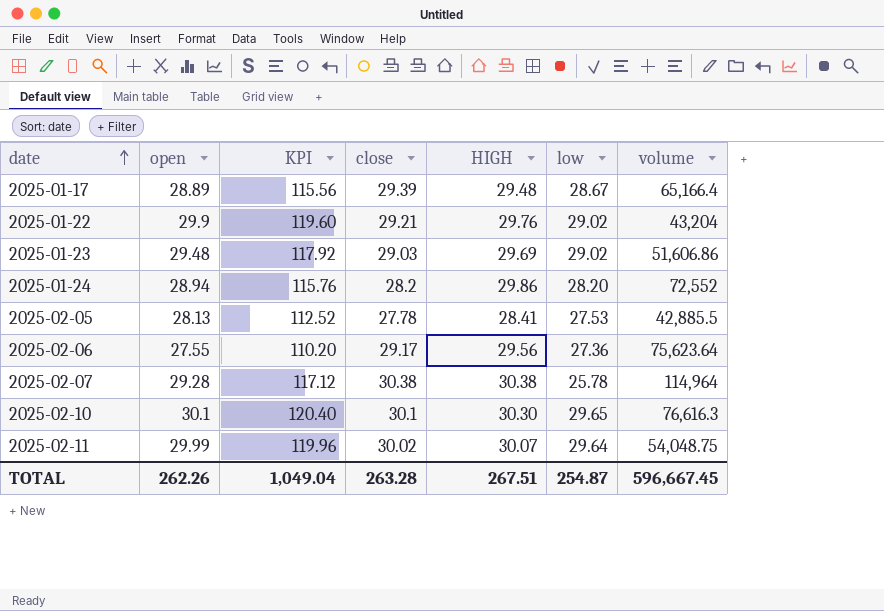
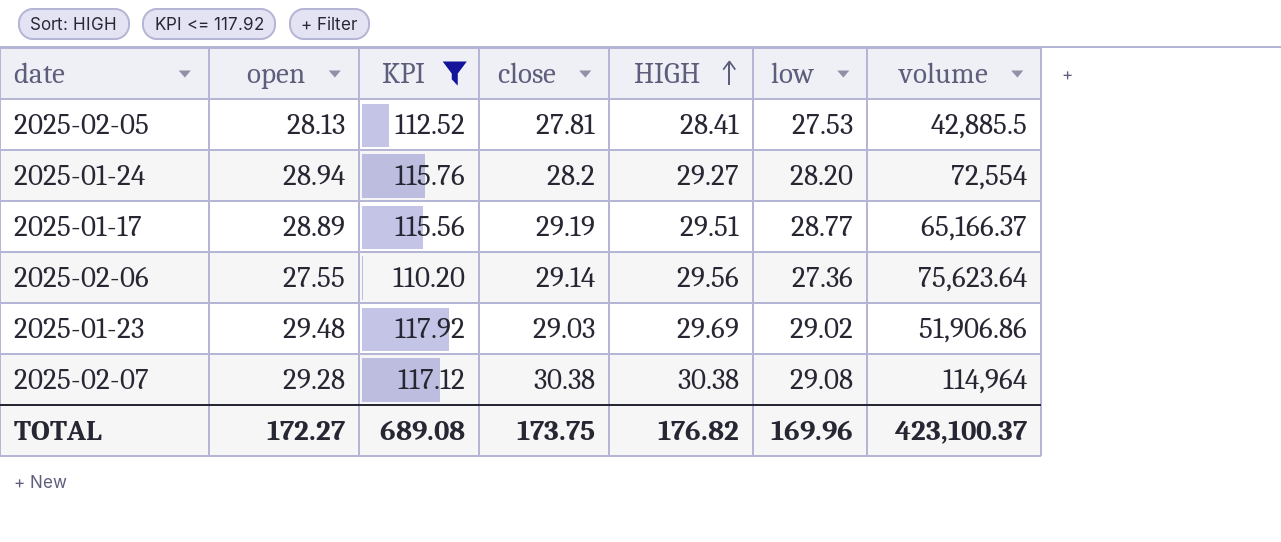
filter: none -> KPI <= 117.92
row order: date ascending -> HIGH ascending
2025-02-05 | close: 27.78 -> 27.81
2025-01-24 | HIGH: 29.86 -> 29.27
2025-01-24 | volume: 72,552 -> 72,554
2025-01-17 | close: 29.39 -> 29.19
2025-01-17 | HIGH: 29.48 -> 29.51
2025-01-17 | low: 28.67 -> 28.77
2025-01-17 | volume: 65,166.4 -> 65,166.37
2025-02-06 | close: 29.17 -> 29.14
2025-01-23 | volume: 51,606.86 -> 51,906.86
2025-02-07 | low: 25.78 -> 29.08
TOTAL | open: 262.26 -> 172.27
TOTAL | KPI: 1,049.04 -> 689.08
TOTAL | close: 263.28 -> 173.75
TOTAL | HIGH: 267.51 -> 176.82
TOTAL | low: 254.87 -> 169.96
TOTAL | volume: 596,667.45 -> 423,100.37

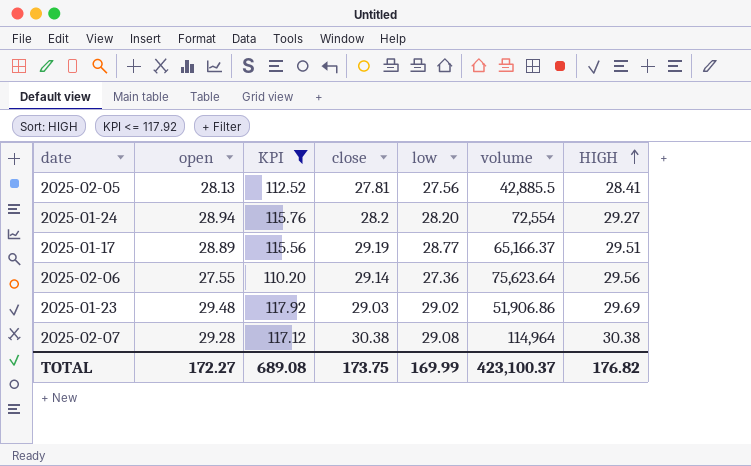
column HIGH | position: 5 -> 7
2025-02-05 | low: 27.53 -> 27.56
TOTAL | low: 169.96 -> 169.99

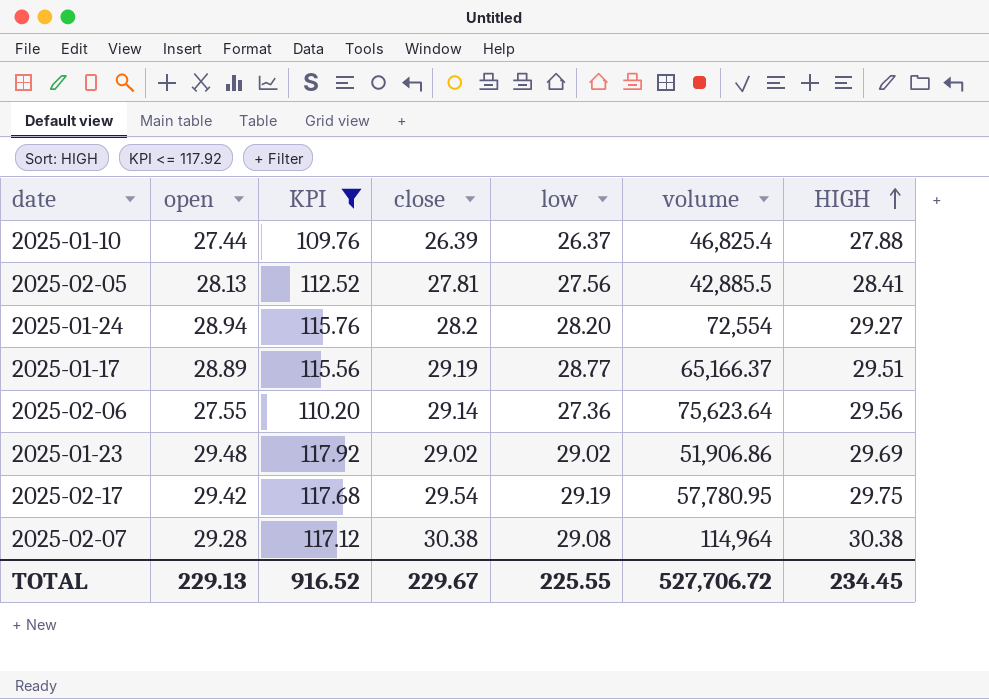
row 2025-01-10: none -> 27.44 | 109.76 | 26.39 | 26.37 | 46,825.4 | 27.88
2025-01-23 | close: 29.03 -> 29.02
row 2025-02-17: none -> 29.42 | 117.68 | 29.54 | 29.19 | 57,780.95 | 29.75
TOTAL | open: 172.27 -> 229.13
TOTAL | KPI: 689.08 -> 916.52
TOTAL | close: 173.75 -> 229.67
TOTAL | low: 169.99 -> 225.55
TOTAL | volume: 423,100.37 -> 527,706.72
TOTAL | HIGH: 176.82 -> 234.45

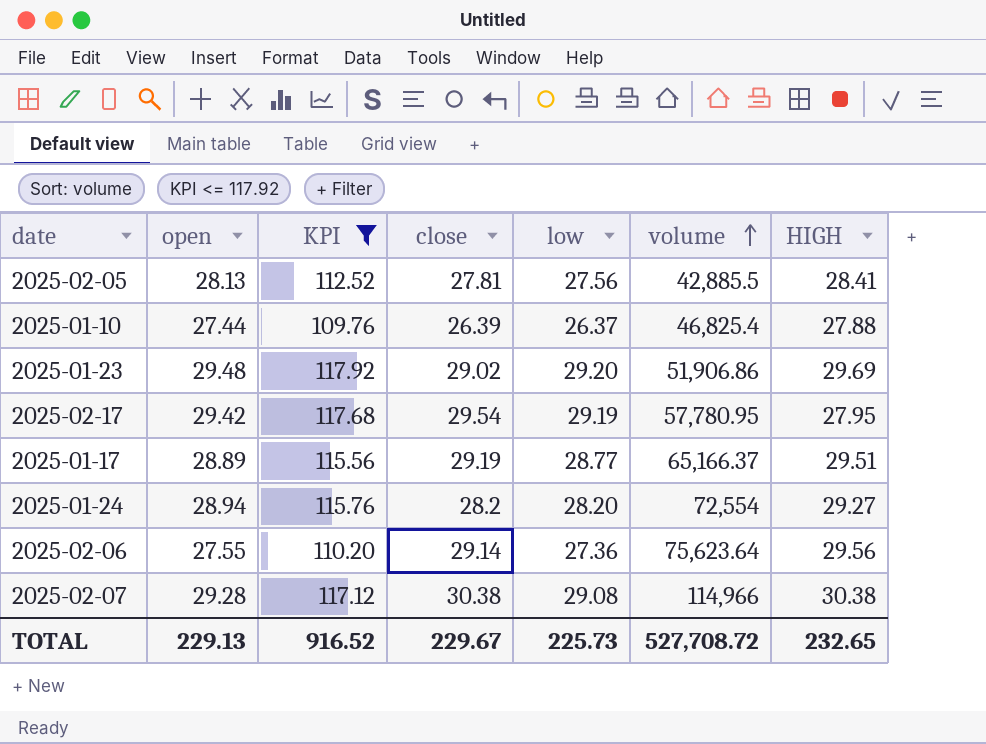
row order: HIGH ascending -> volume ascending
2025-01-23 | low: 29.02 -> 29.20
2025-02-17 | HIGH: 29.75 -> 27.95
2025-02-07 | volume: 114,964 -> 114,966
TOTAL | low: 225.55 -> 225.73
TOTAL | volume: 527,706.72 -> 527,708.72
TOTAL | HIGH: 234.45 -> 232.65

